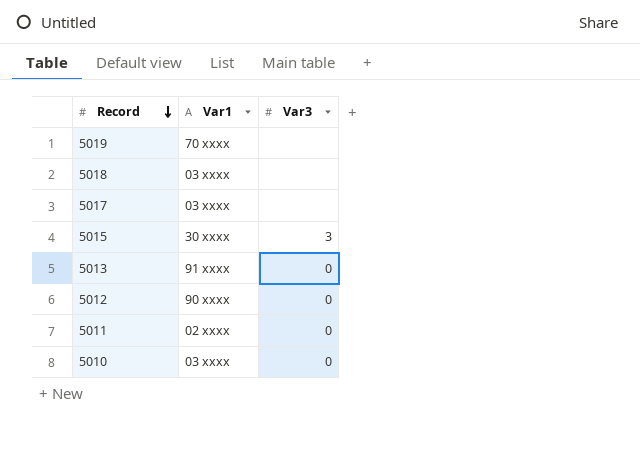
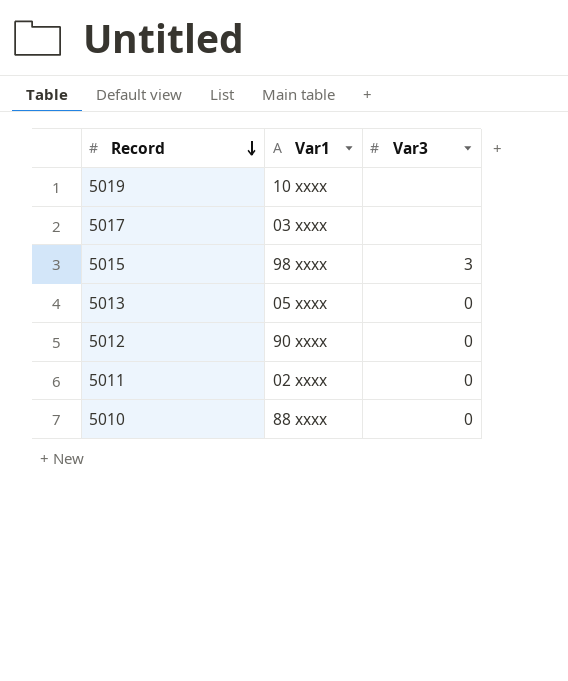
row 5018: 03 xxxx | none -> none
5019 | Var1: 70 xxxx -> 10 xxxx
5015 | Var1: 30 xxxx -> 98 xxxx
5013 | Var1: 91 xxxx -> 05 xxxx
5010 | Var1: 03 xxxx -> 88 xxxx

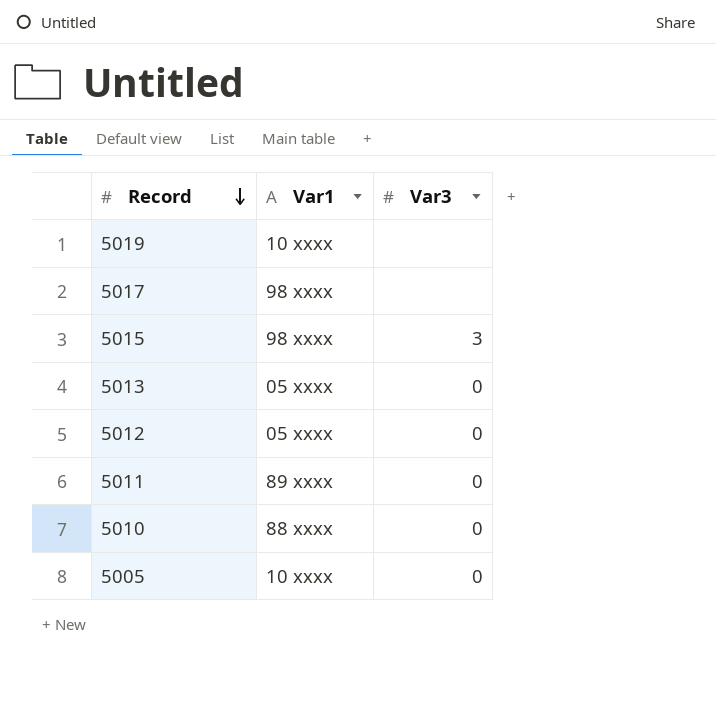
5017 | Var1: 03 xxxx -> 98 xxxx
5012 | Var1: 90 xxxx -> 05 xxxx
5011 | Var1: 02 xxxx -> 89 xxxx
row 5005: none -> 10 xxxx | 0

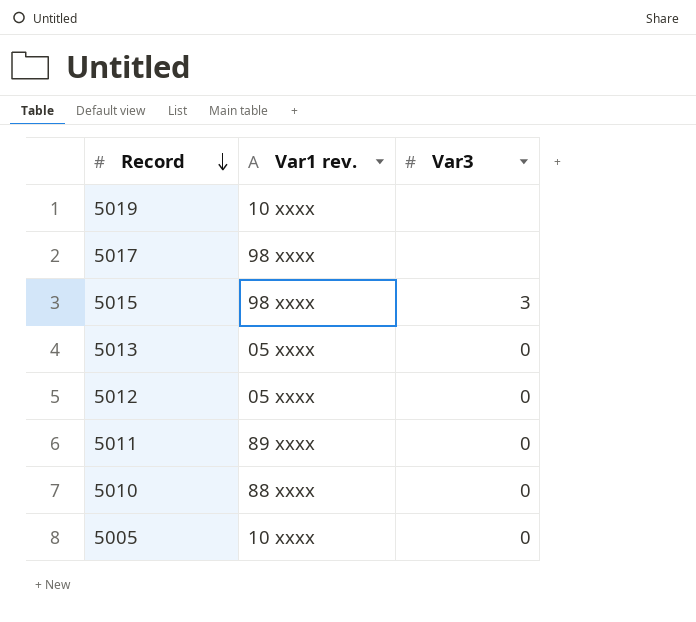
column name: Var1 -> Var1 rev.

